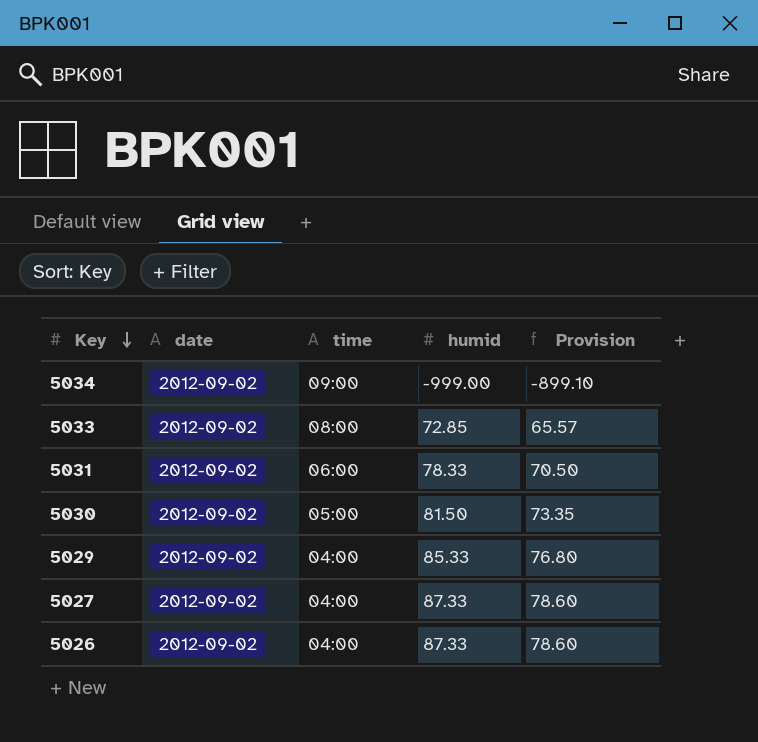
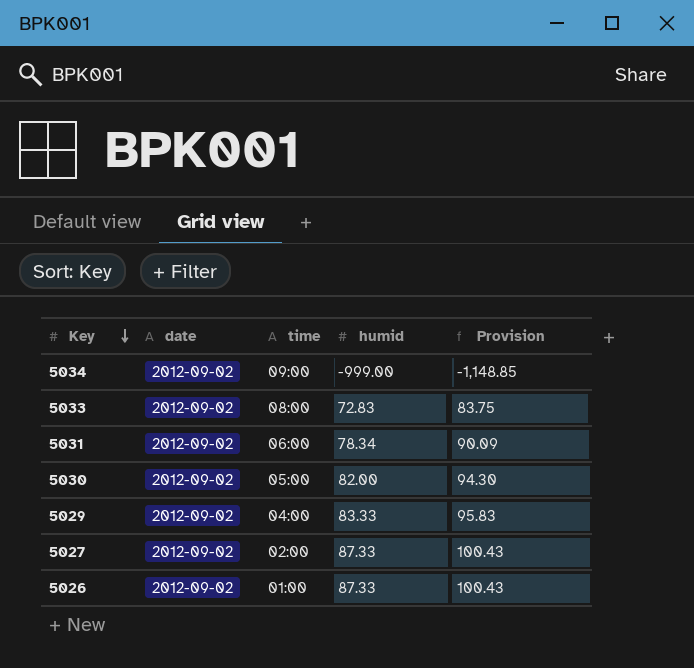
column Provision | formula: [humid] * 0.9 -> [humid] * 1.15
5033 | humid: 72.85 -> 72.83
5031 | humid: 78.33 -> 78.34
5030 | humid: 81.50 -> 82.00
5029 | humid: 85.33 -> 83.33
5027 | time: 04:00 -> 02:00
5026 | time: 04:00 -> 01:00

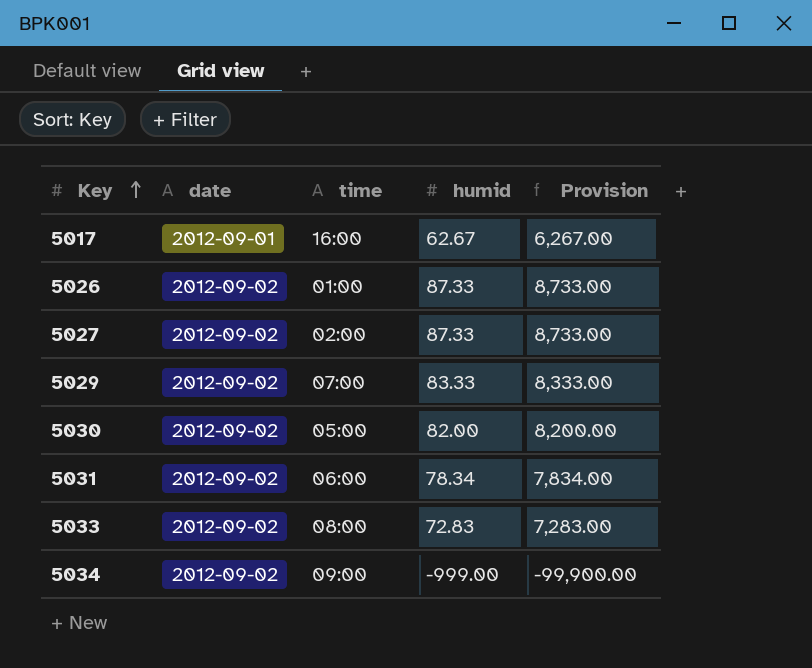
row order: Key descending -> Key ascending
column Provision | formula: [humid] * 1.15 -> [humid] * 100
row 5017: none -> 2012-09-01 | 16:00 | 62.67 | 6,267.00
5029 | time: 04:00 -> 07:00

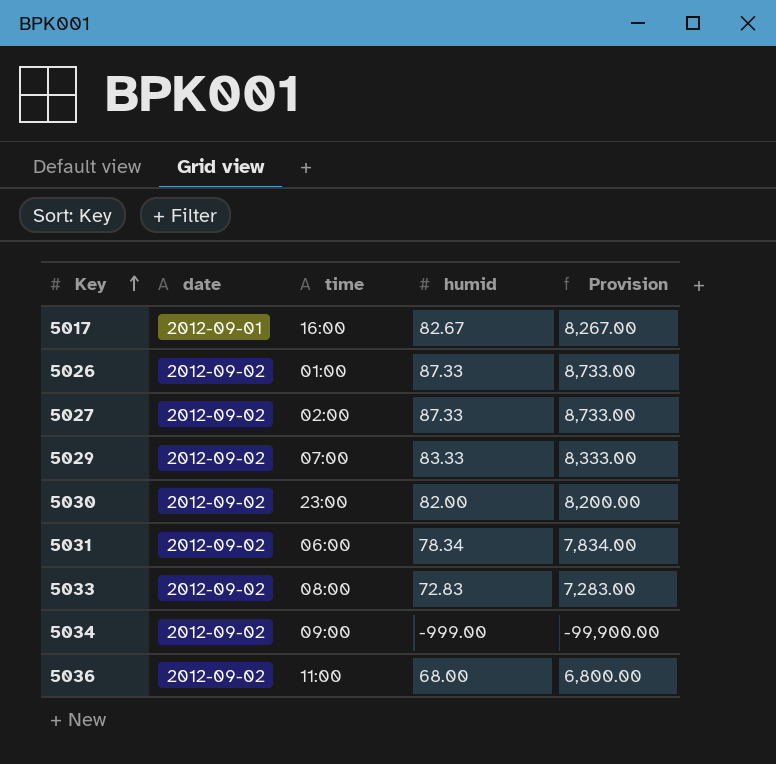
5017 | humid: 62.67 -> 82.67
5017 | Provision: 6,267.00 -> 8,267.00
5030 | time: 05:00 -> 23:00
row 5036: none -> 2012-09-02 | 11:00 | 68.00 | 6,800.00

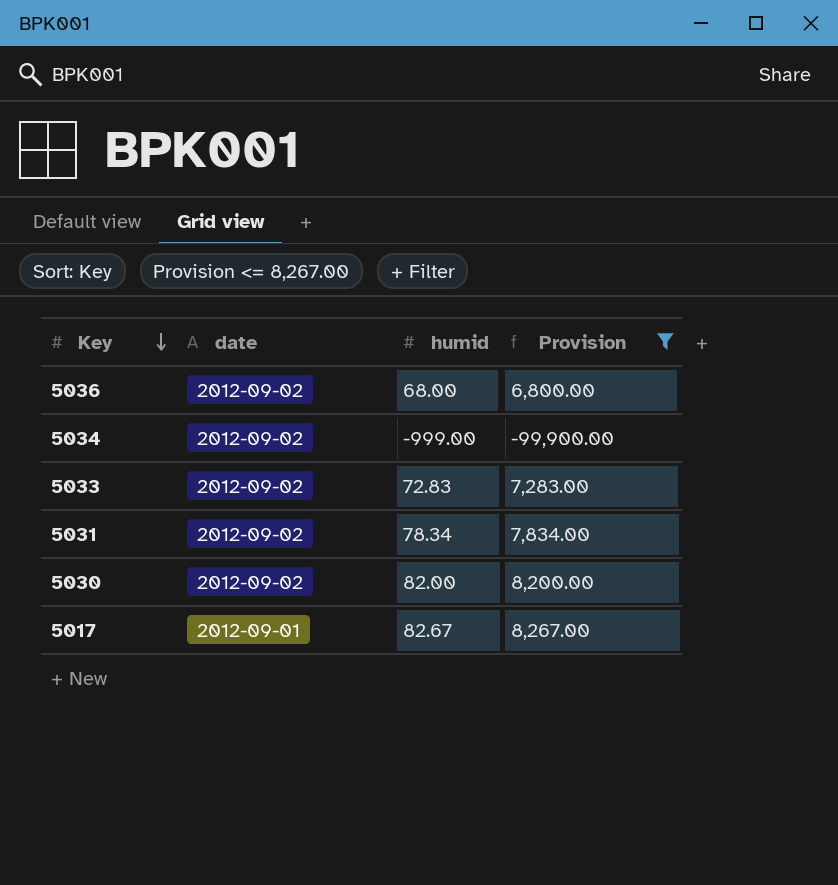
filter: none -> Provision <= 8,267.00
row order: Key ascending -> Key descending
column time | position: 3 -> none

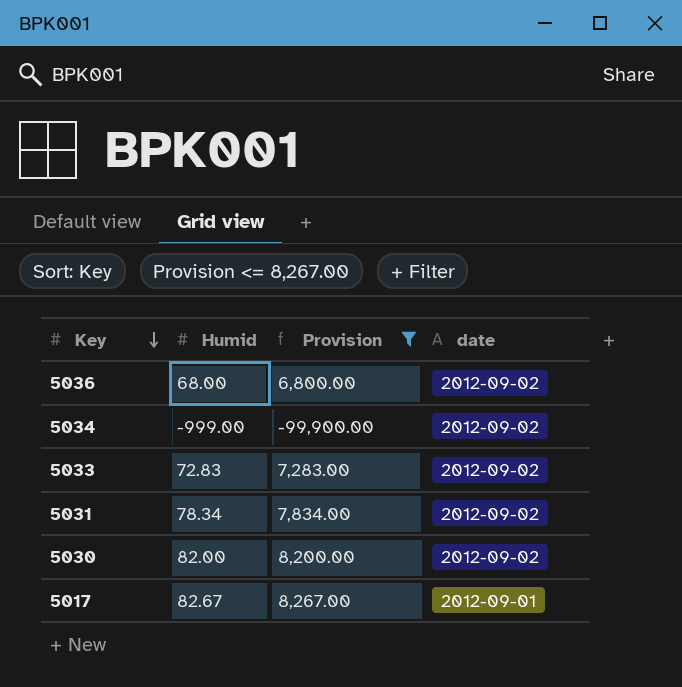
column name: humid -> Humid
column date | position: 2 -> 4

